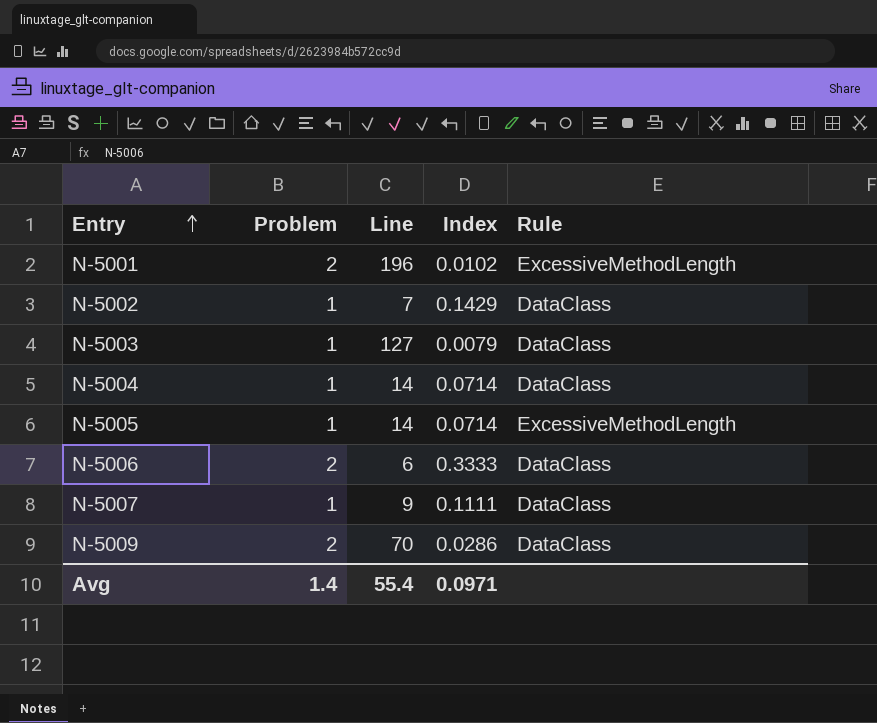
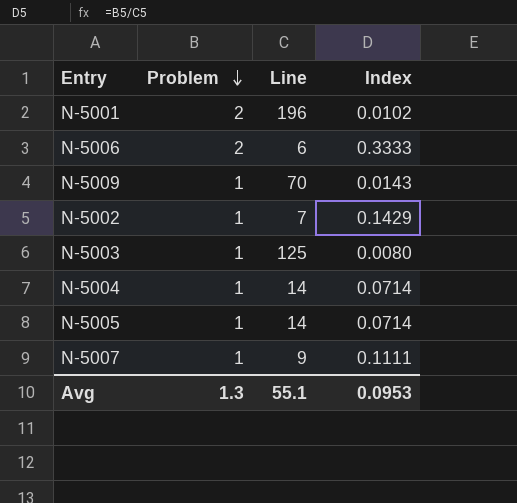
row order: Entry ascending -> Problem descending
column Rule | position: 5 -> none
N-5009 | Problem: 2 -> 1
N-5009 | Index: 0.0286 -> 0.0143
N-5003 | Line: 127 -> 125
N-5003 | Index: 0.0079 -> 0.0080
Avg | Problem: 1.4 -> 1.3
Avg | Line: 55.4 -> 55.1
Avg | Index: 0.0971 -> 0.0953

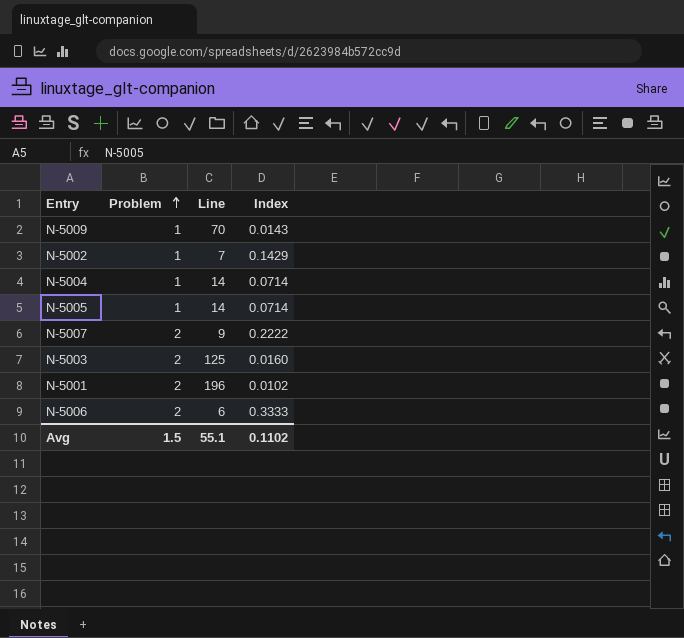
row order: Problem descending -> Problem ascending
N-5007 | Problem: 1 -> 2
N-5007 | Index: 0.1111 -> 0.2222
N-5003 | Problem: 1 -> 2
N-5003 | Index: 0.0080 -> 0.0160
Avg | Problem: 1.3 -> 1.5
Avg | Index: 0.0953 -> 0.1102

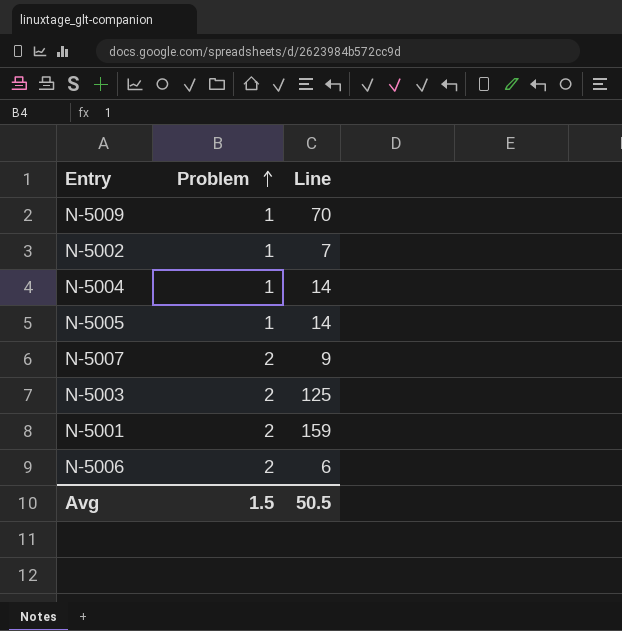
column Index | formula: [Problem] / [Line] -> none
N-5001 | Line: 196 -> 159
Avg | Line: 55.1 -> 50.5

